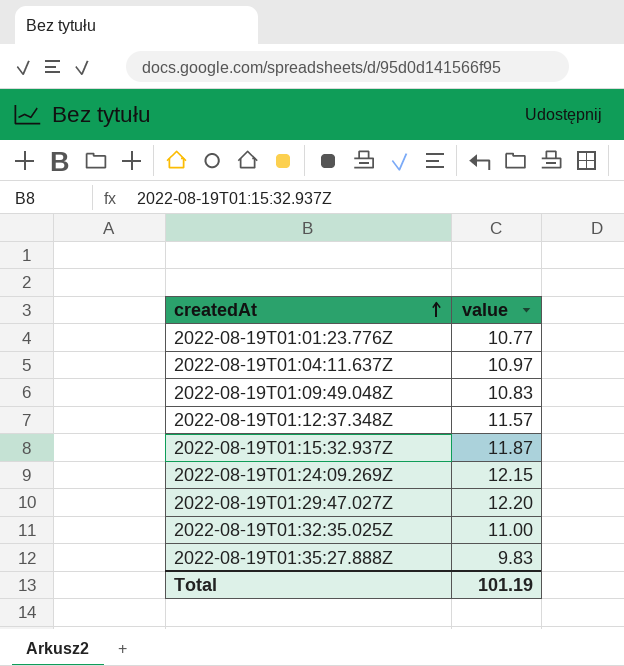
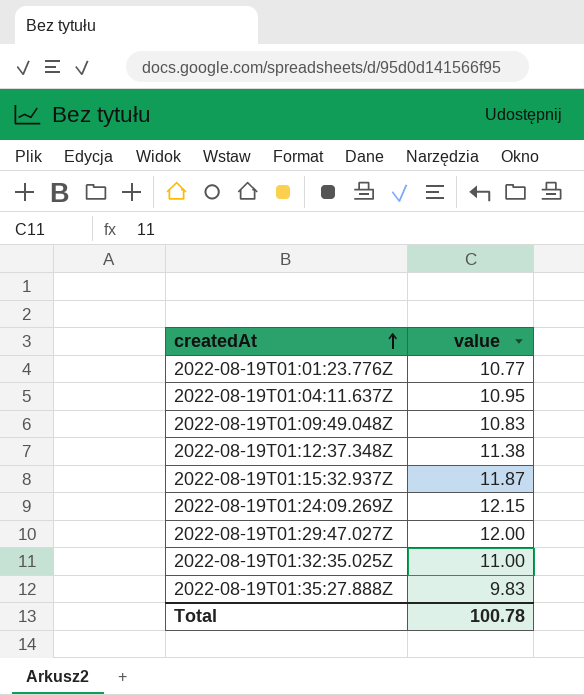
2022-08-19T01:04:11.637Z | value: 10.97 -> 10.95
2022-08-19T01:12:37.348Z | value: 11.57 -> 11.38
2022-08-19T01:29:47.027Z | value: 12.20 -> 12.00
Total | value: 101.19 -> 100.78

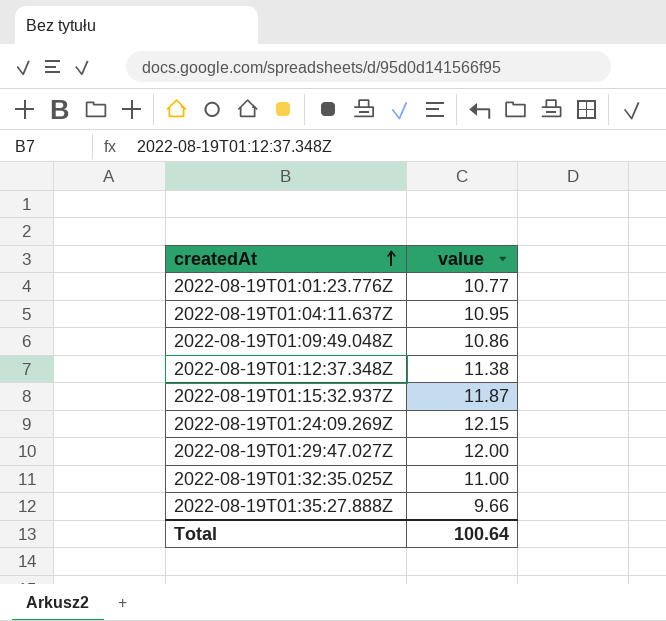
2022-08-19T01:09:49.048Z | value: 10.83 -> 10.86
2022-08-19T01:35:27.888Z | value: 9.83 -> 9.66
Total | value: 100.78 -> 100.64

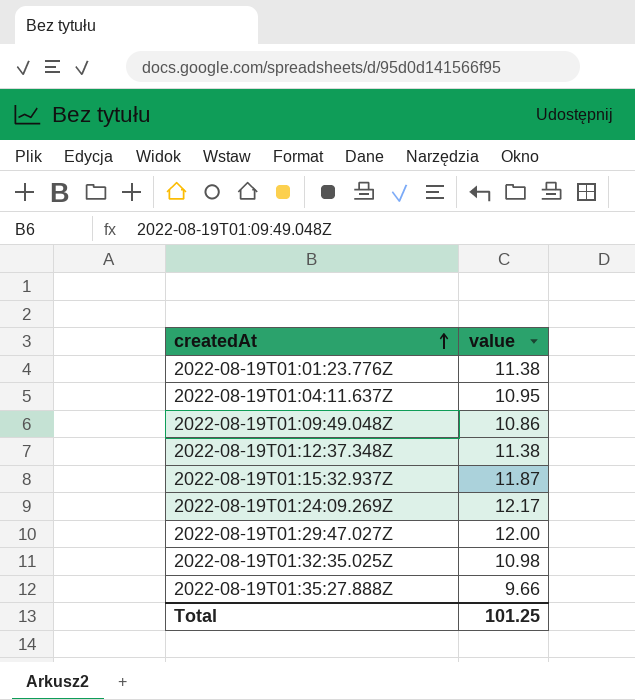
2022-08-19T01:01:23.776Z | value: 10.77 -> 11.38
2022-08-19T01:24:09.269Z | value: 12.15 -> 12.17
2022-08-19T01:32:35.025Z | value: 11.00 -> 10.98
Total | value: 100.64 -> 101.25

